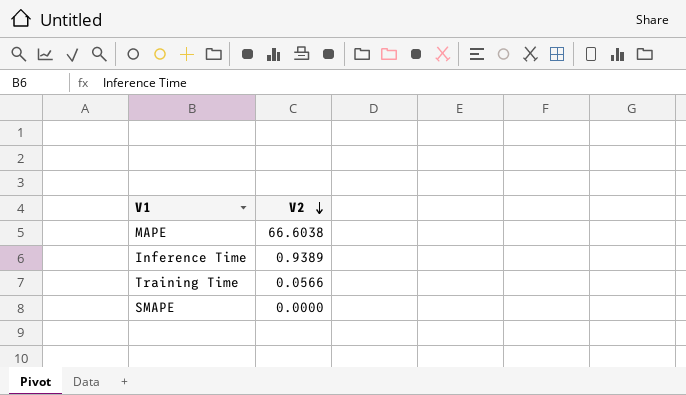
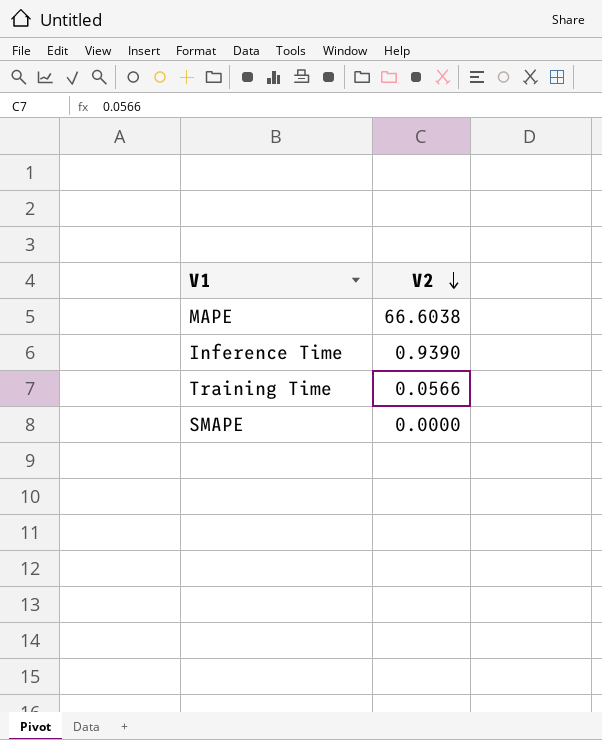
Inference Time | V2: 0.9389 -> 0.9390

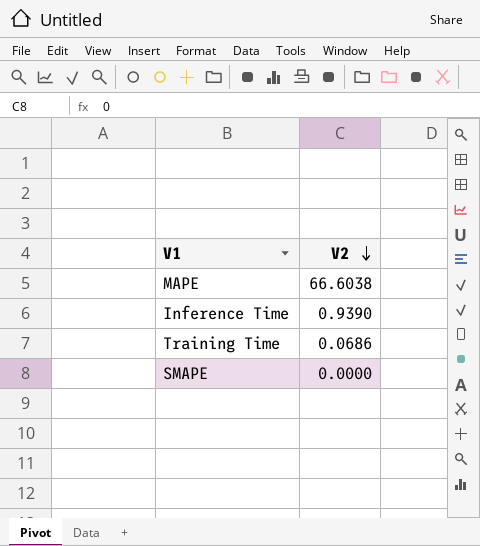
Training Time | V2: 0.0566 -> 0.0686

